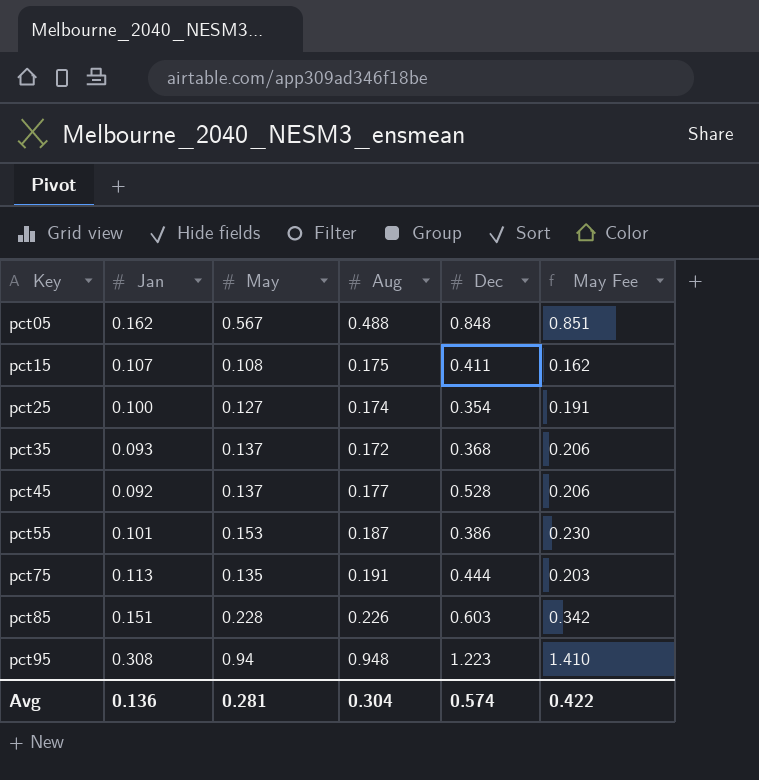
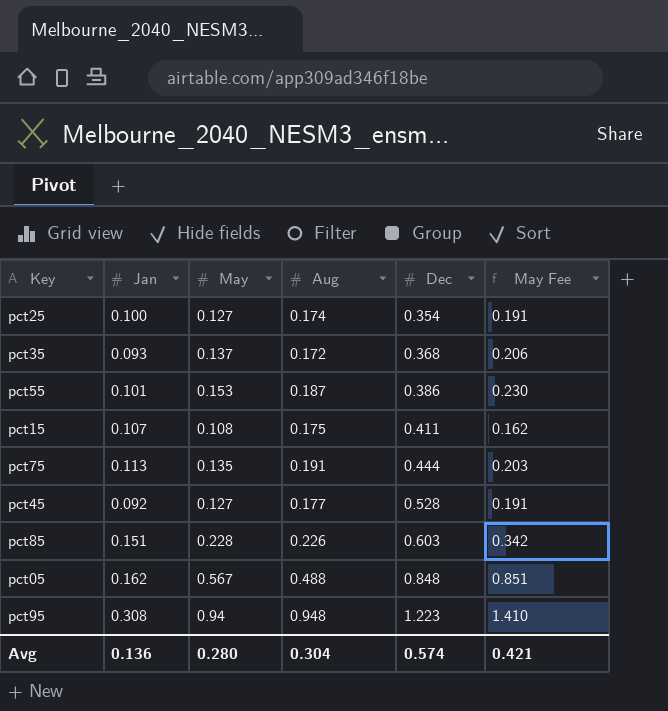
row order: Key ascending -> Dec ascending
pct45 | May: 0.137 -> 0.127
pct45 | May Fee: 0.206 -> 0.191
Avg | May: 0.281 -> 0.280
Avg | May Fee: 0.422 -> 0.421

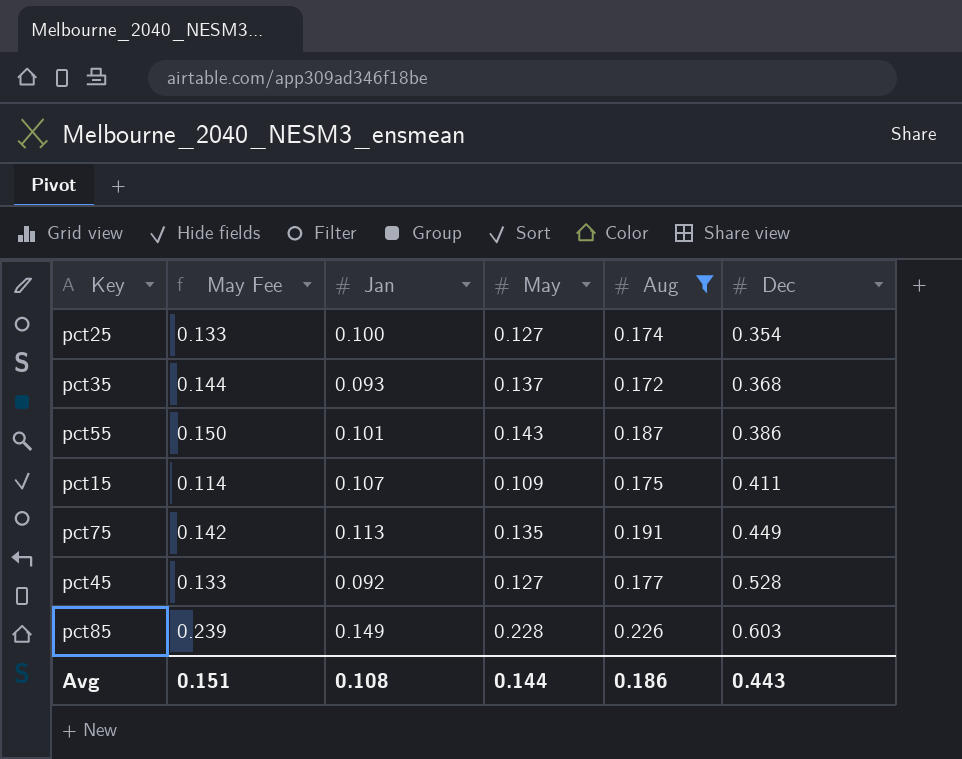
filter: none -> Aug <= 0.226
column May Fee | formula: [May] * 1.5 -> [May] * 1.05
column May Fee | position: 6 -> 2
pct55 | May: 0.153 -> 0.143
pct15 | May: 0.108 -> 0.109
pct75 | Dec: 0.444 -> 0.449
pct85 | Jan: 0.151 -> 0.149
Avg | May Fee: 0.421 -> 0.151
Avg | Jan: 0.136 -> 0.108
Avg | May: 0.280 -> 0.144
Avg | Aug: 0.304 -> 0.186
Avg | Dec: 0.574 -> 0.443

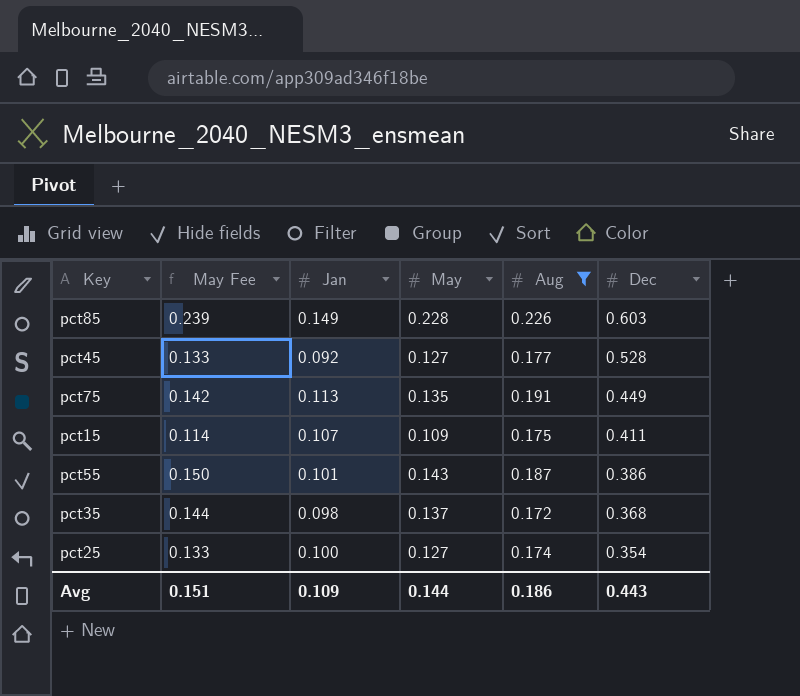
row order: Dec ascending -> Dec descending
pct35 | Jan: 0.093 -> 0.098
Avg | Jan: 0.108 -> 0.109

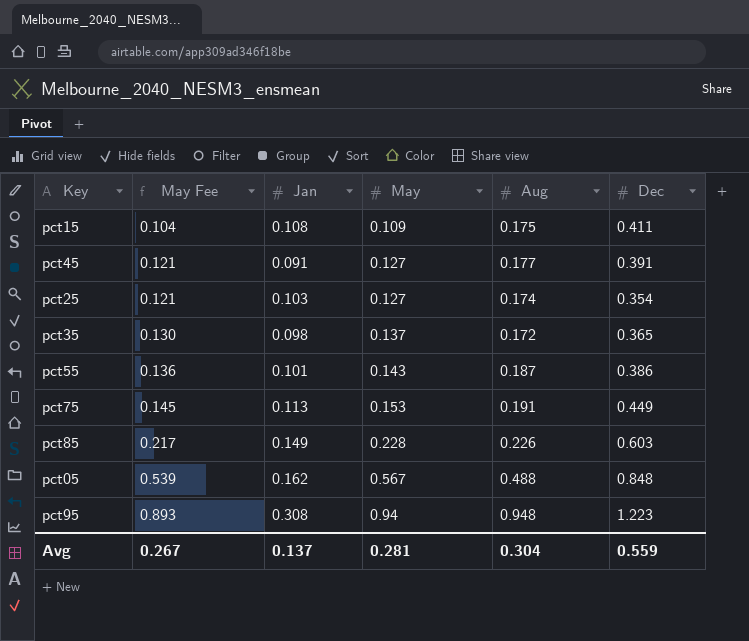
filter: Aug <= 0.226 -> none
row order: Dec descending -> May Fee ascending
column May Fee | formula: [May] * 1.05 -> [May] * 0.95
pct15 | Jan: 0.107 -> 0.108
pct45 | Jan: 0.092 -> 0.091
pct45 | Dec: 0.528 -> 0.391
pct25 | Jan: 0.100 -> 0.103
pct35 | Dec: 0.368 -> 0.365
pct75 | May: 0.135 -> 0.153
Avg | May Fee: 0.151 -> 0.267
Avg | Jan: 0.109 -> 0.137
Avg | May: 0.144 -> 0.281
Avg | Aug: 0.186 -> 0.304
Avg | Dec: 0.443 -> 0.559

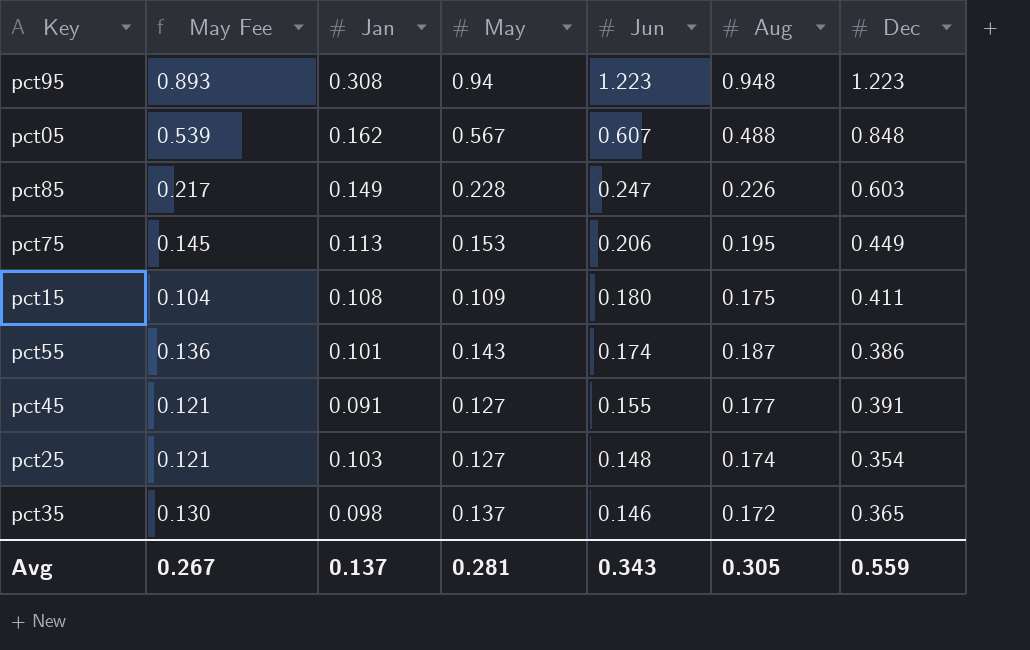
row order: May Fee ascending -> Jun descending
column Jun | position: none -> 5
pct75 | Aug: 0.191 -> 0.195
Avg | Aug: 0.304 -> 0.305

